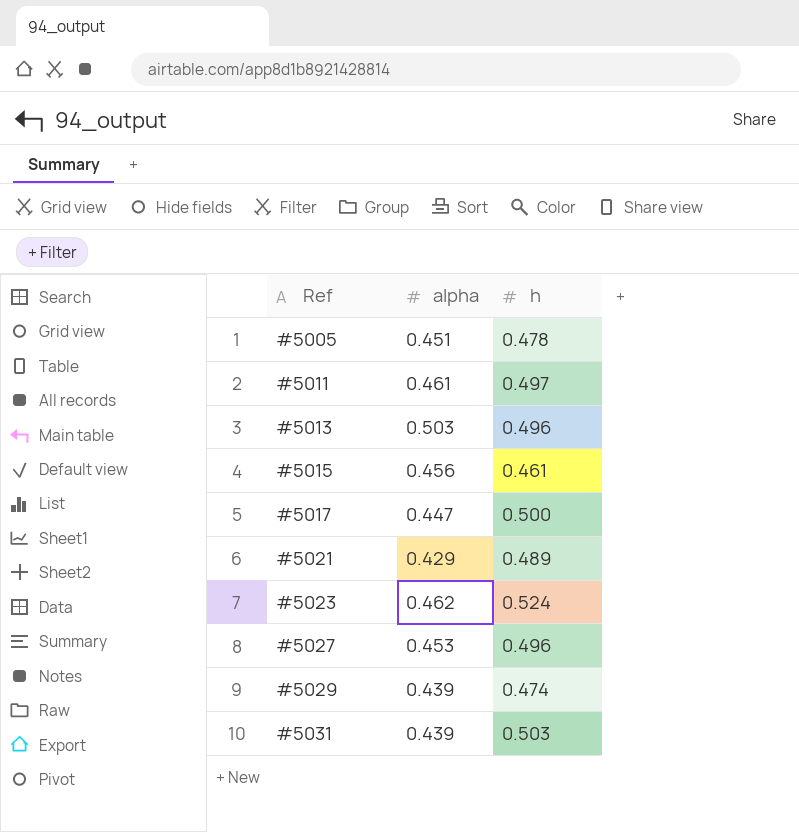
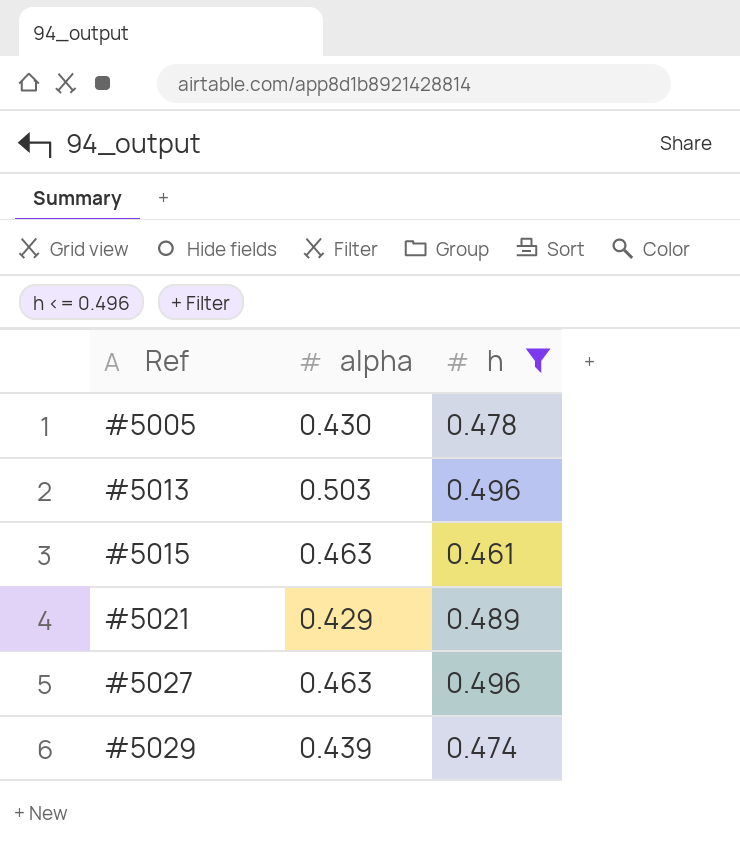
filter: none -> h <= 0.496
#5005 | alpha: 0.451 -> 0.430
#5015 | alpha: 0.456 -> 0.463
#5027 | alpha: 0.453 -> 0.463

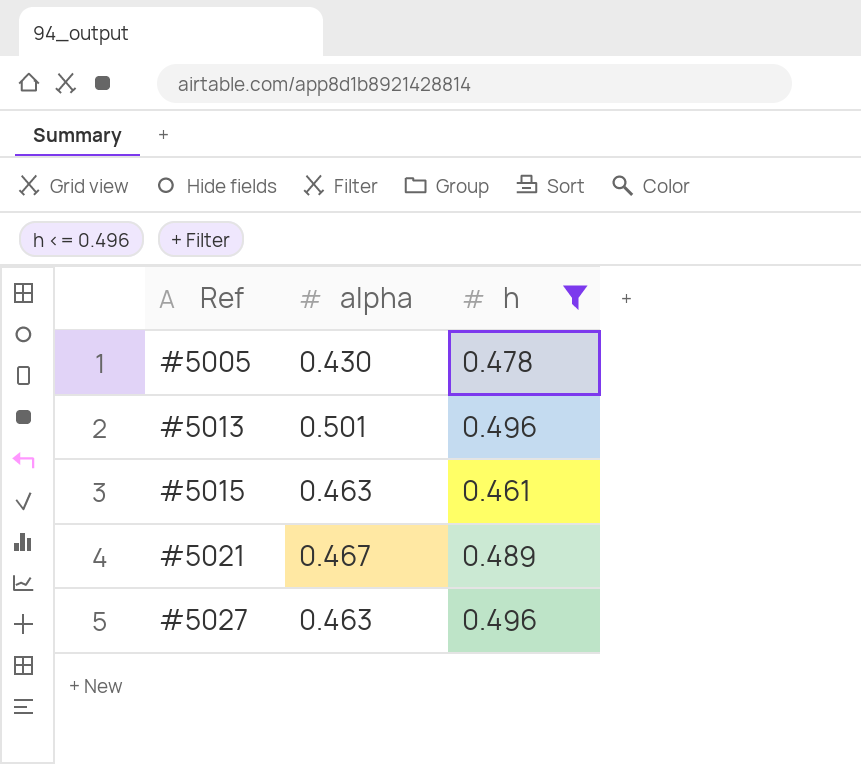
row #5029: 0.439 | 0.474 -> none
#5013 | alpha: 0.503 -> 0.501
#5021 | alpha: 0.429 -> 0.467

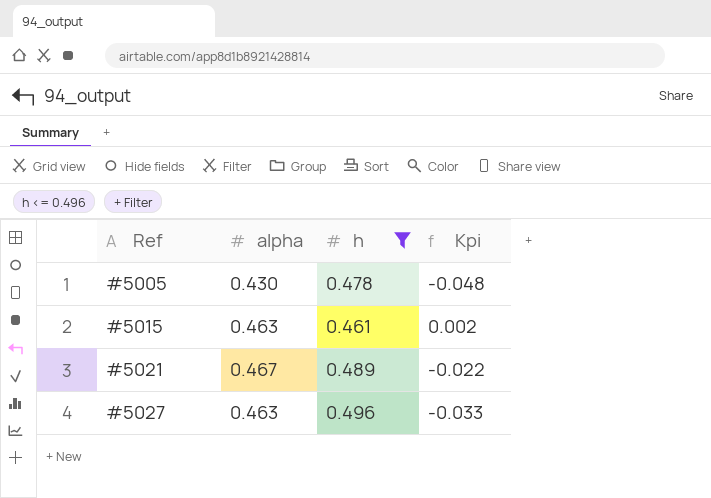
column Kpi | formula: none -> [alpha] - [h]
row #5013: 0.501 | 0.496 -> none

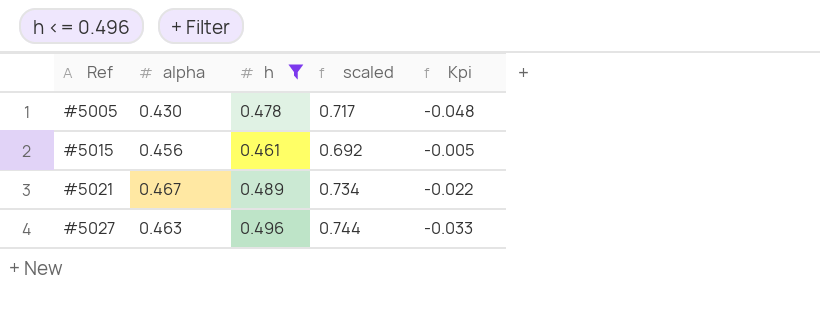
column scaled | formula: none -> [h] * 1.5
#5015 | alpha: 0.463 -> 0.456
#5015 | Kpi: 0.002 -> -0.005

